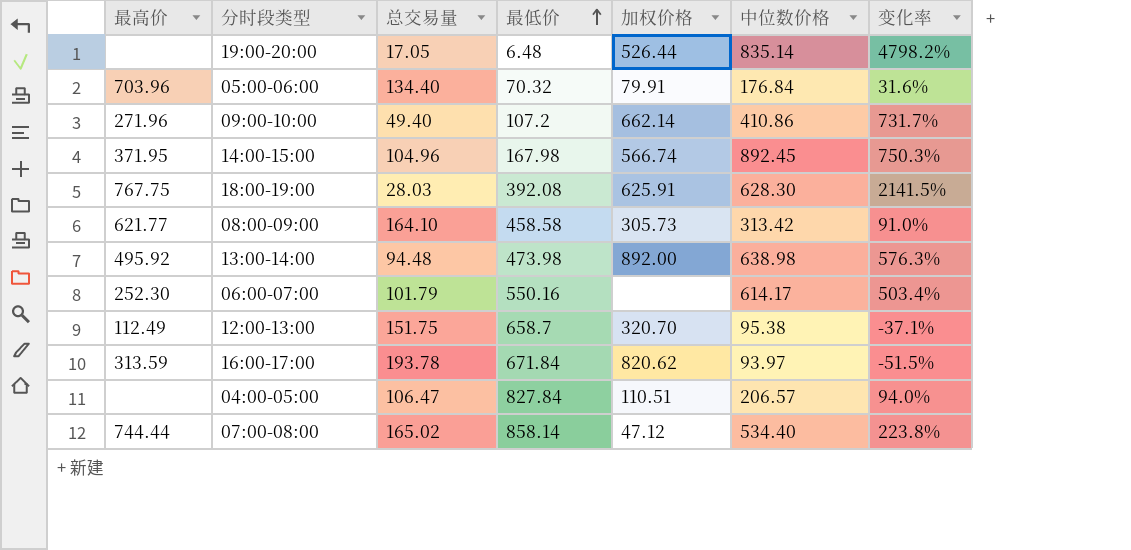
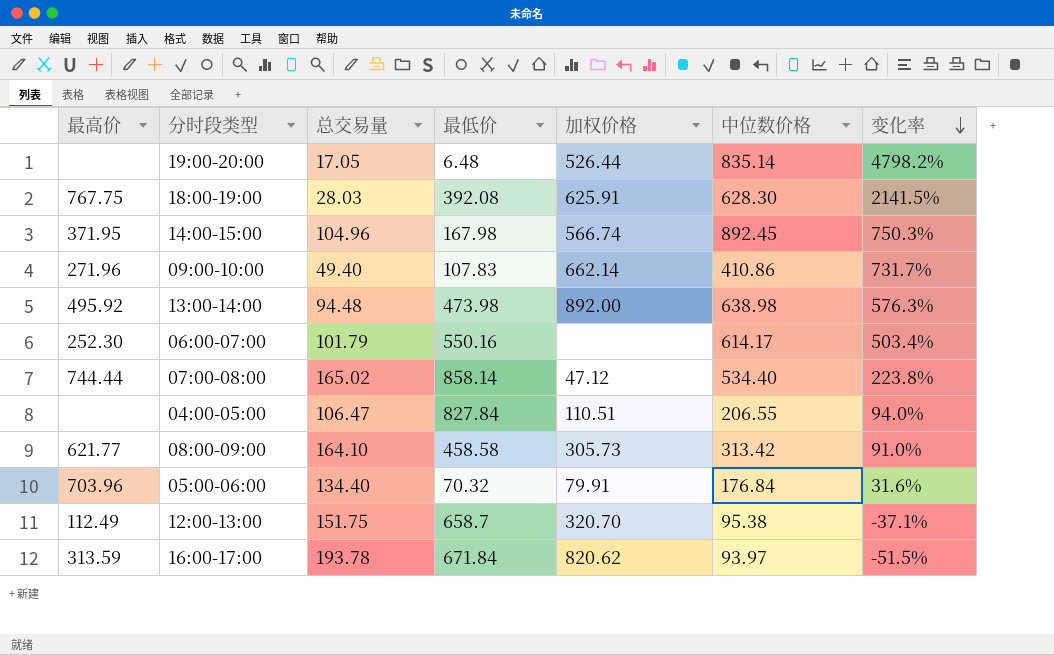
row order: 最低价 ascending -> 变化率 descending
09:00-10:00 | 最低价: 107.2 -> 107.83
04:00-05:00 | 中位数价格: 206.57 -> 206.55

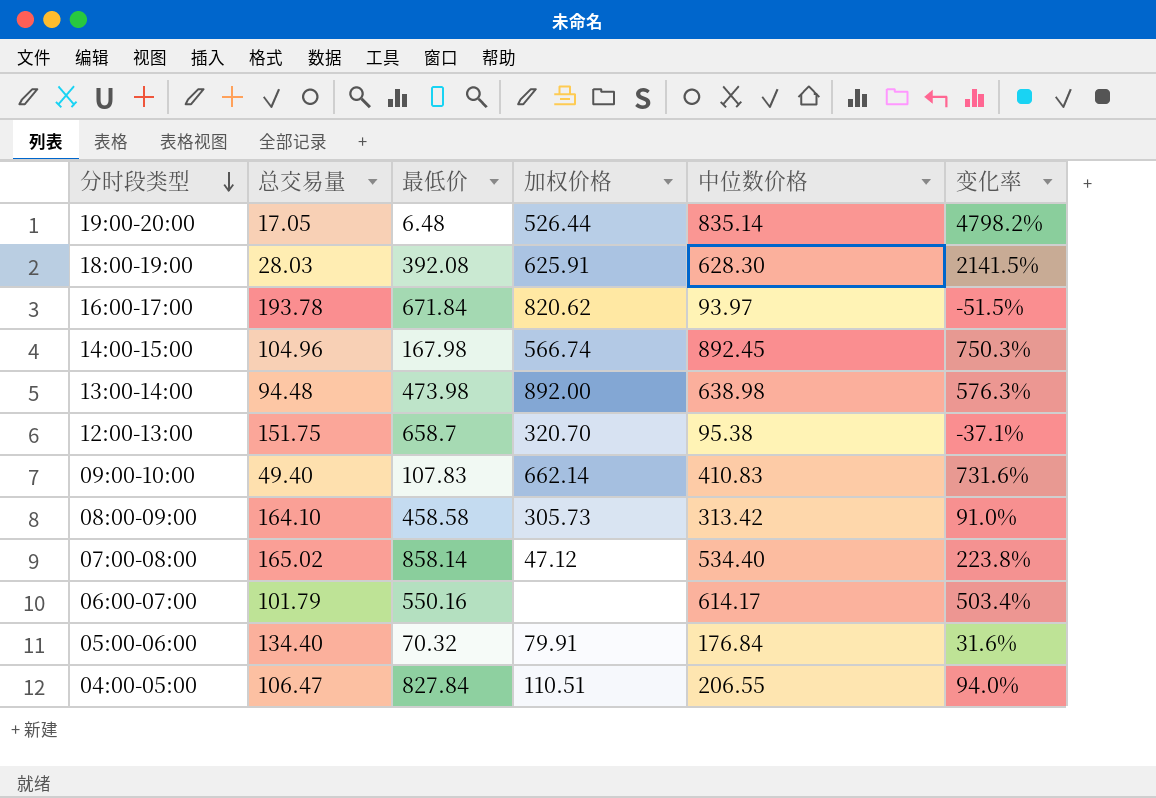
row order: 变化率 descending -> 分时段类型 descending
column 最高价 | position: 1 -> none
09:00-10:00 | 中位数价格: 410.86 -> 410.83
09:00-10:00 | 变化率: 731.7% -> 731.6%

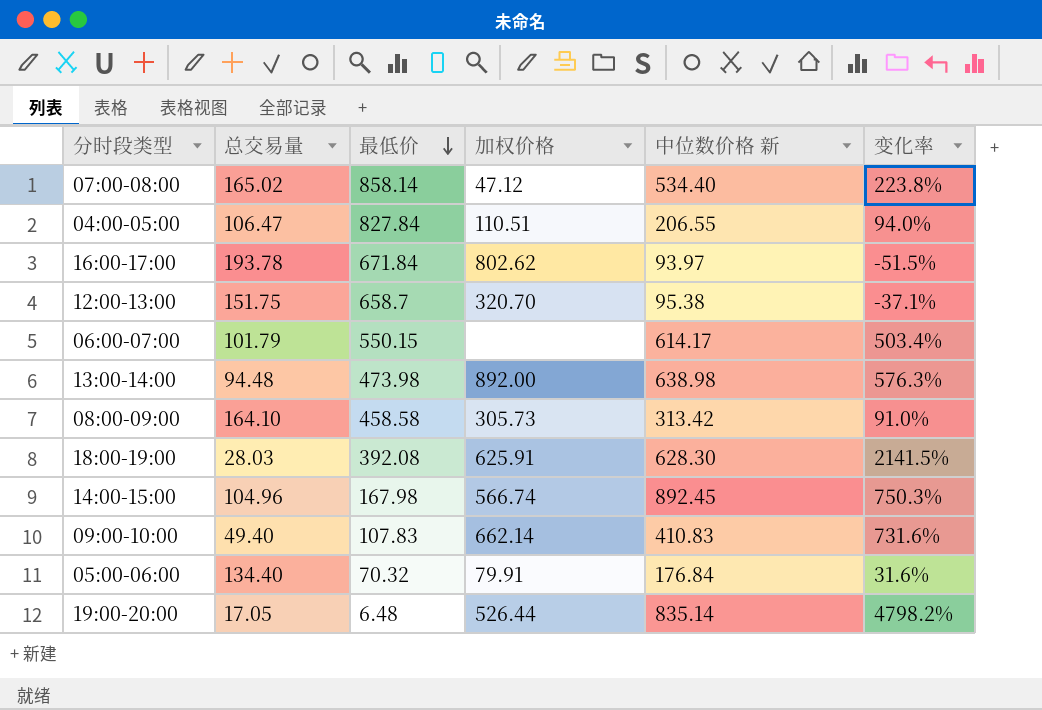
row order: 分时段类型 descending -> 最低价 descending
column name: 中位数价格 -> 中位数价格 新
16:00-17:00 | 加权价格: 820.62 -> 802.62
06:00-07:00 | 最低价: 550.16 -> 550.15

